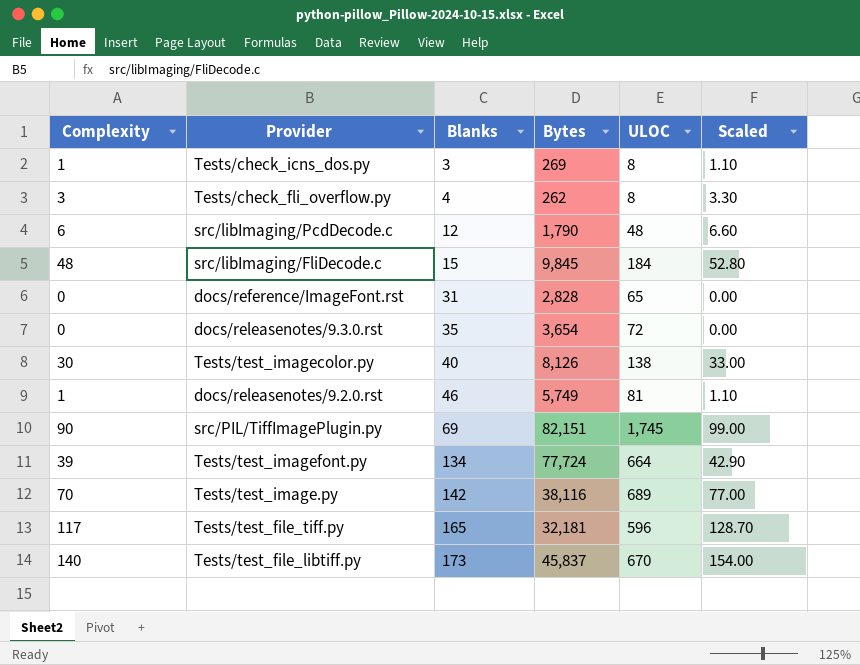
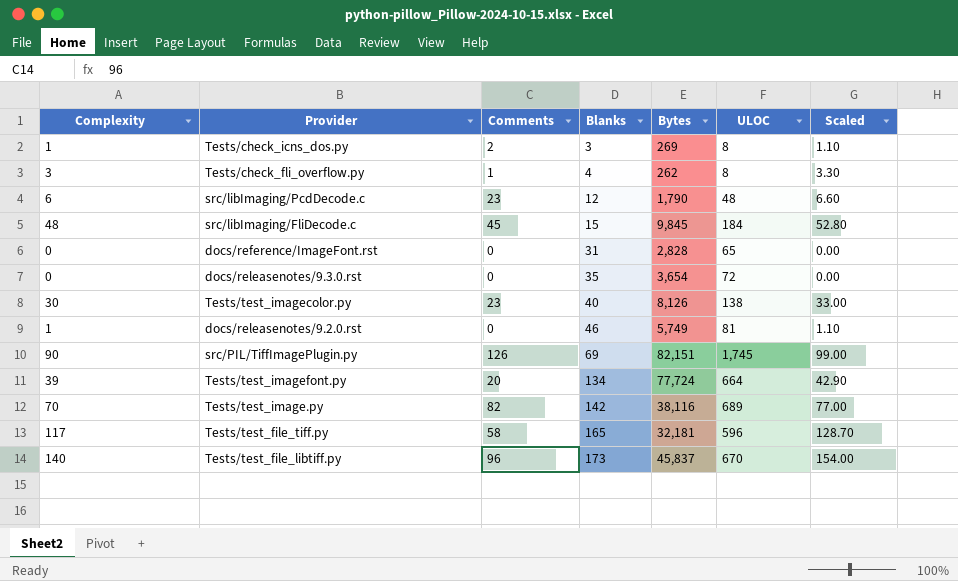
column Comments | position: none -> 3

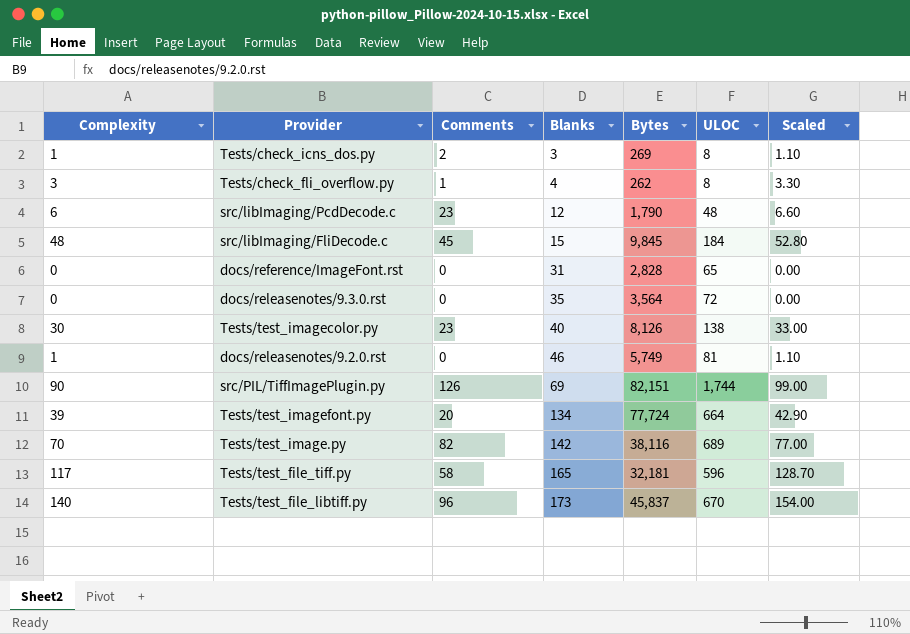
docs/releasenotes/9.3.0.rst | Bytes: 3,654 -> 3,564
src/PIL/TiffImagePlugin.py | ULOC: 1,745 -> 1,744

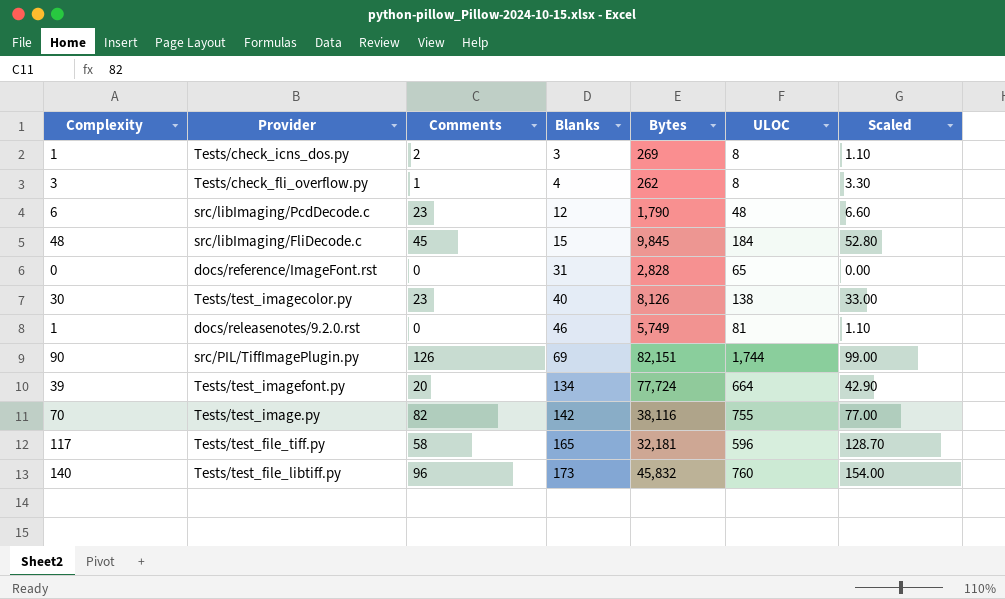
row docs/releasenotes/9.3.0.rst: 0 | 0 | 35 | 3,564 | 72 | 0.00 -> none
Tests/test_image.py | ULOC: 689 -> 755
Tests/test_file_libtiff.py | Bytes: 45,837 -> 45,832
Tests/test_file_libtiff.py | ULOC: 670 -> 760

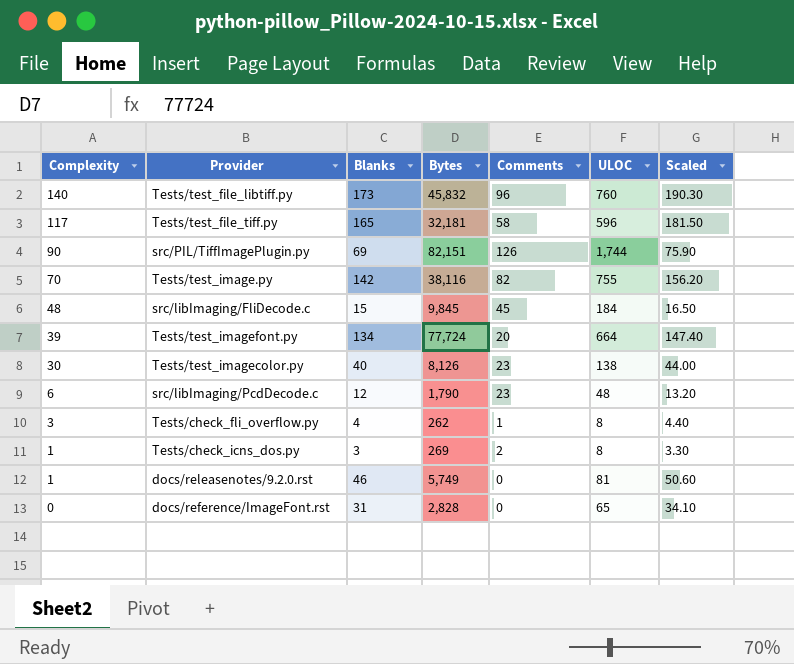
row order: Blanks ascending -> Complexity descending
column Comments | position: 3 -> 5
column Scaled | formula: [Complexity] * 1.1 -> [Blanks] * 1.1

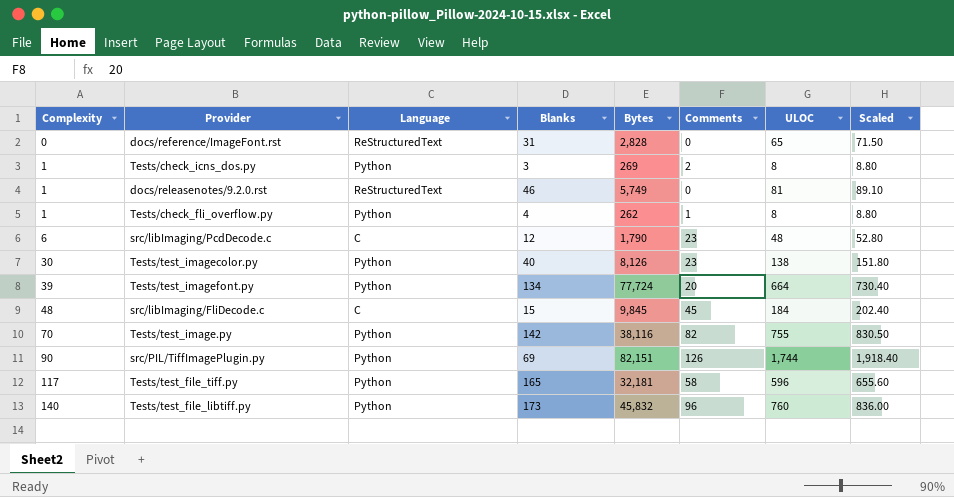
row order: Complexity descending -> Complexity ascending
column Language | position: none -> 3
column Scaled | formula: [Blanks] * 1.1 -> [ULOC] * 1.1
Tests/check_fli_overflow.py | Complexity: 3 -> 1

